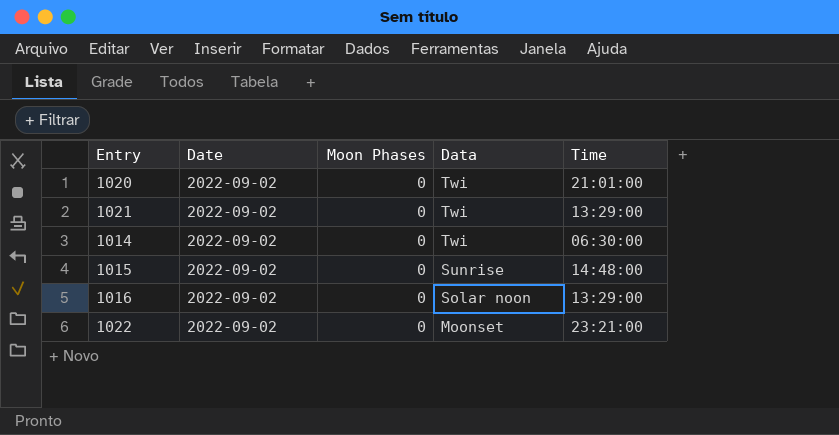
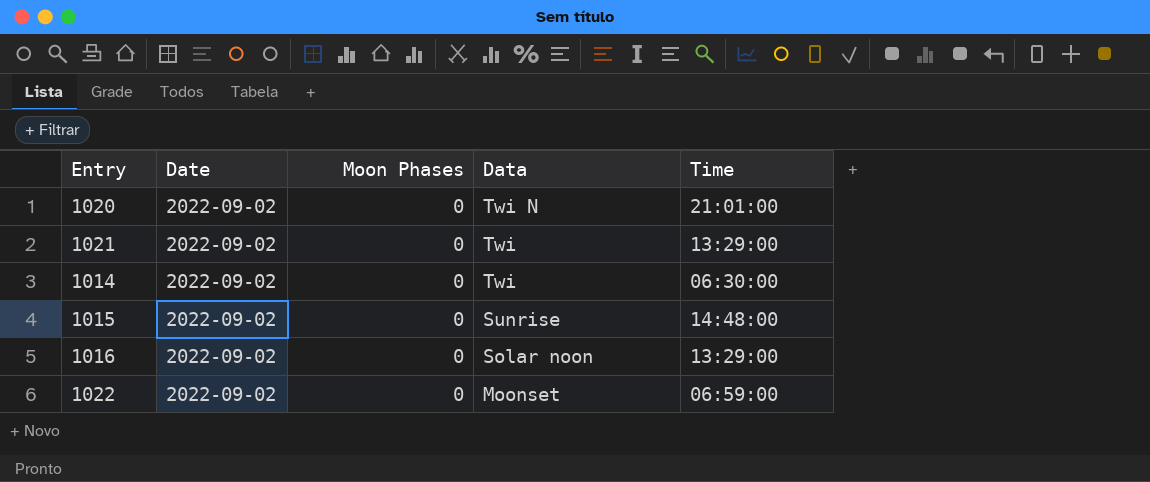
1020 | Data: Twi -> Twi N
1022 | Time: 23:21:00 -> 06:59:00

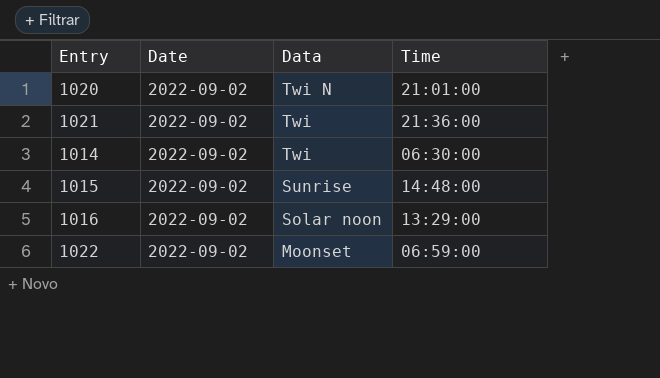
column Moon Phases | position: 3 -> none
1021 | Time: 13:29:00 -> 21:36:00

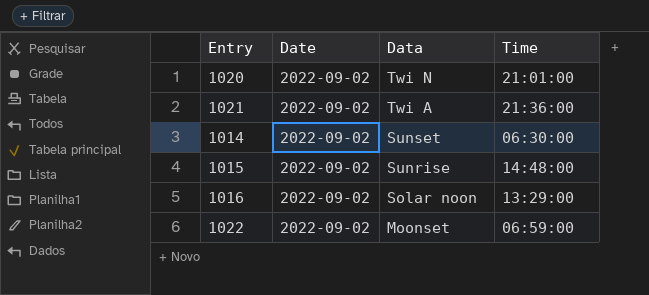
1021 | Data: Twi -> Twi A
1014 | Data: Twi -> Sunset

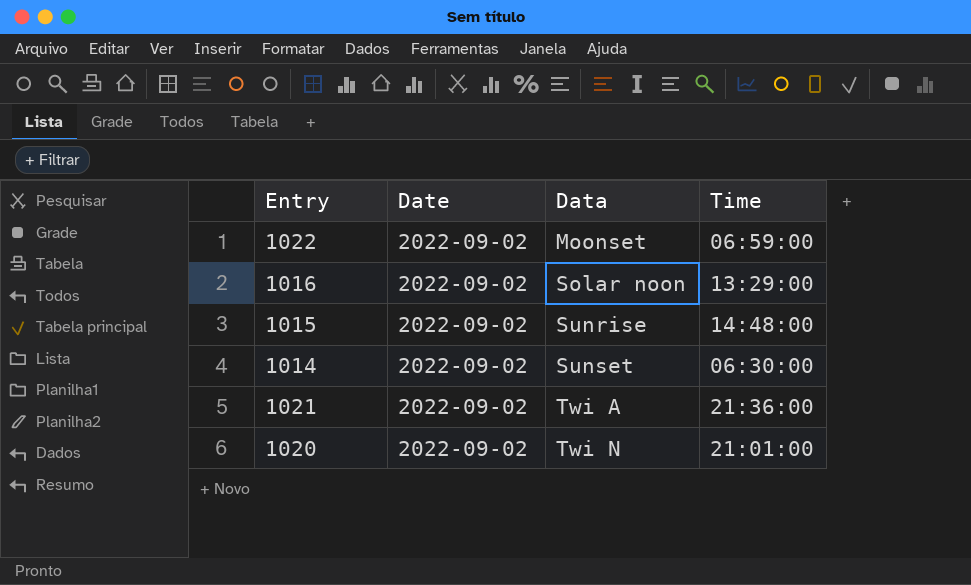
row order: Data descending -> Data ascending

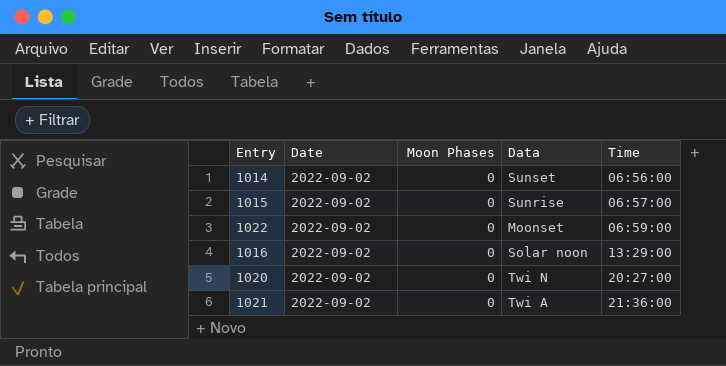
row order: Data ascending -> Time ascending
column Moon Phases | position: none -> 3
1014 | Time: 06:30:00 -> 06:56:00
1015 | Time: 14:48:00 -> 06:57:00
1020 | Time: 21:01:00 -> 20:27:00

